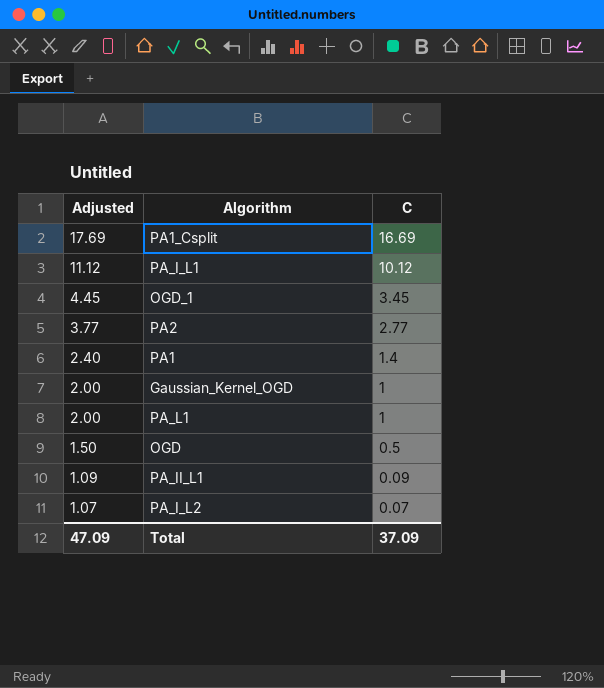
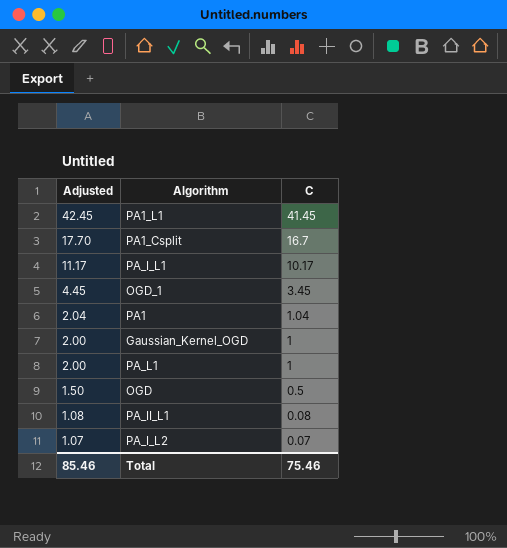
row PA2: 3.77 | 2.77 -> none
row PA1_L1: none -> 42.45 | 41.45
PA1_Csplit | Adjusted: 17.69 -> 17.70
PA1_Csplit | C: 16.69 -> 16.7
PA_I_L1 | Adjusted: 11.12 -> 11.17
PA_I_L1 | C: 10.12 -> 10.17
PA1 | Adjusted: 2.40 -> 2.04
PA1 | C: 1.4 -> 1.04
PA_II_L1 | Adjusted: 1.09 -> 1.08
PA_II_L1 | C: 0.09 -> 0.08
Total | Adjusted: 47.09 -> 85.46
Total | C: 37.09 -> 75.46

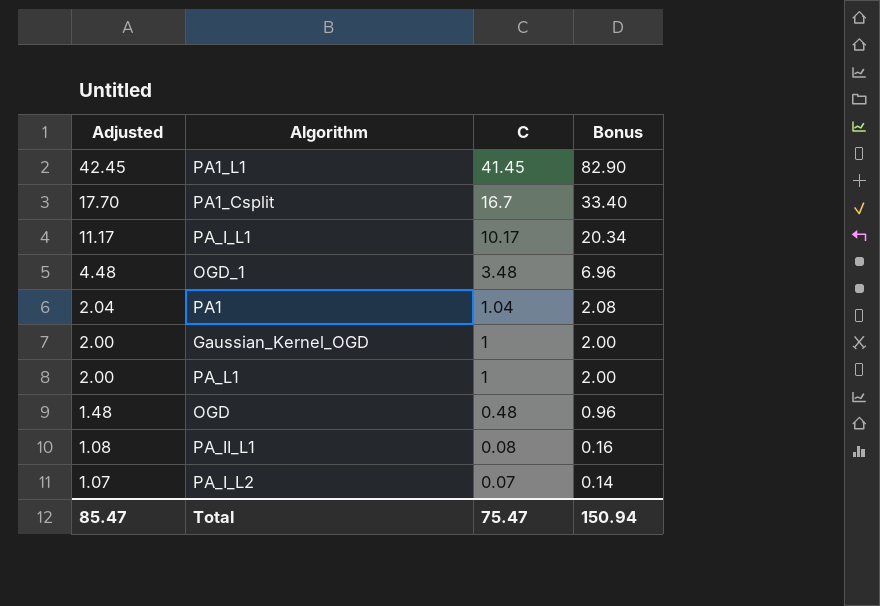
column Bonus | formula: none -> [C] * 2
OGD_1 | Adjusted: 4.45 -> 4.48
OGD_1 | C: 3.45 -> 3.48
OGD | Adjusted: 1.50 -> 1.48
OGD | C: 0.5 -> 0.48
Total | Adjusted: 85.46 -> 85.47
Total | C: 75.46 -> 75.47

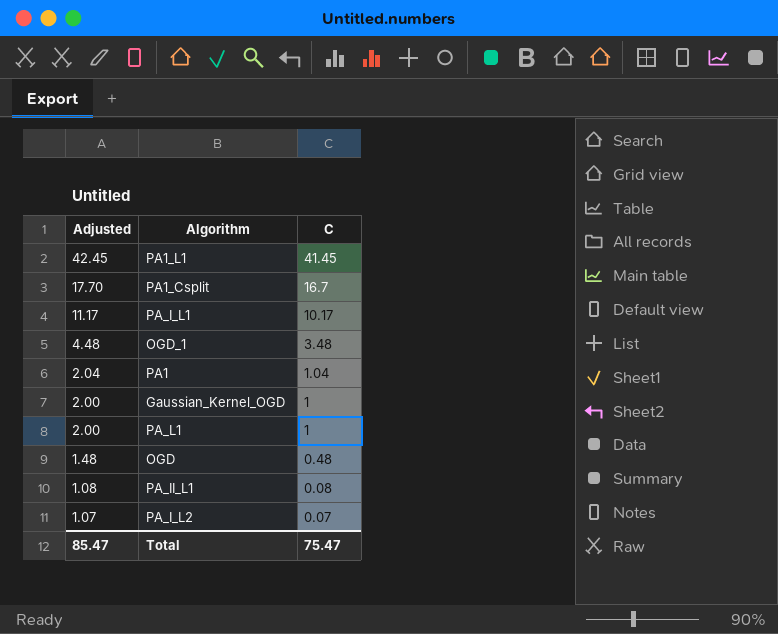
column Bonus | formula: [C] * 2 -> none

